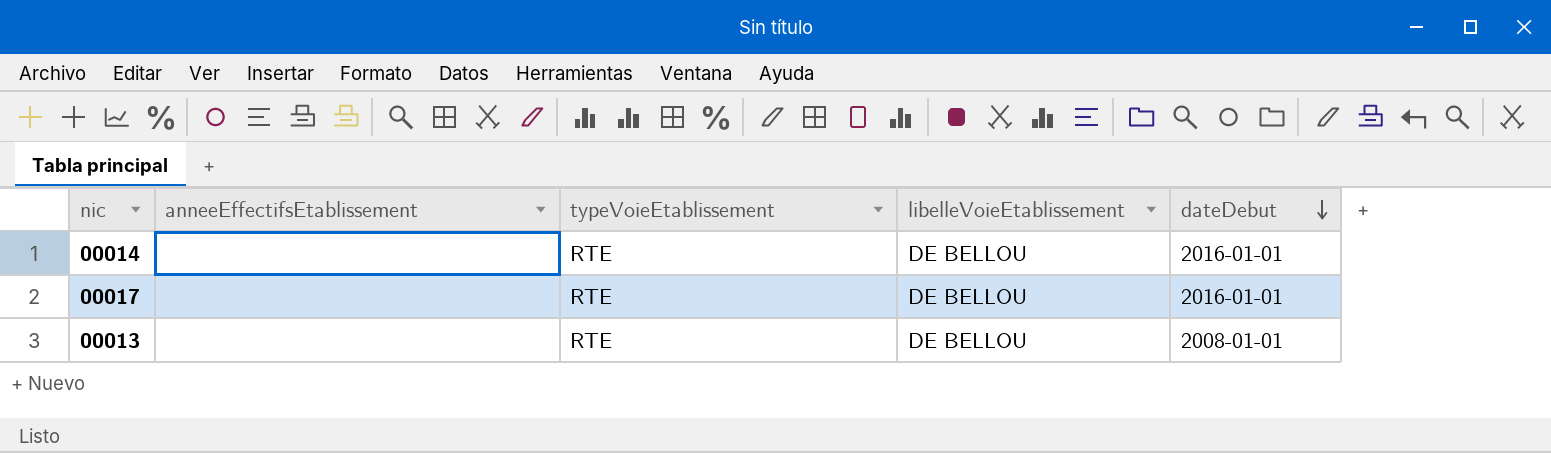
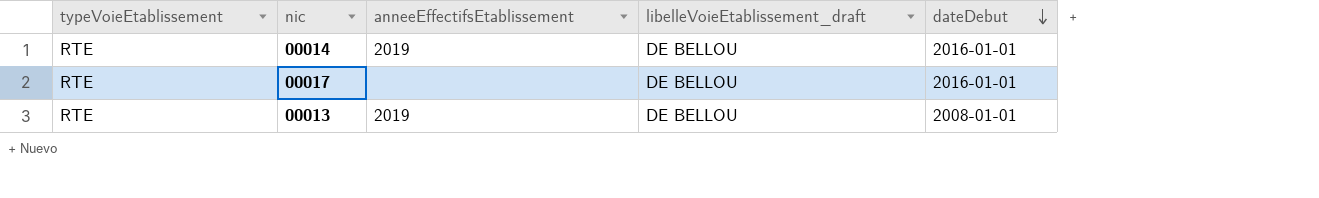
column typeVoieEtablissement | position: 3 -> 1
column name: libelleVoieEtablissement -> libelleVoieEtablissement_draft
00014 | anneeEffectifsEtablissement: none -> 2019
00013 | anneeEffectifsEtablissement: none -> 2019

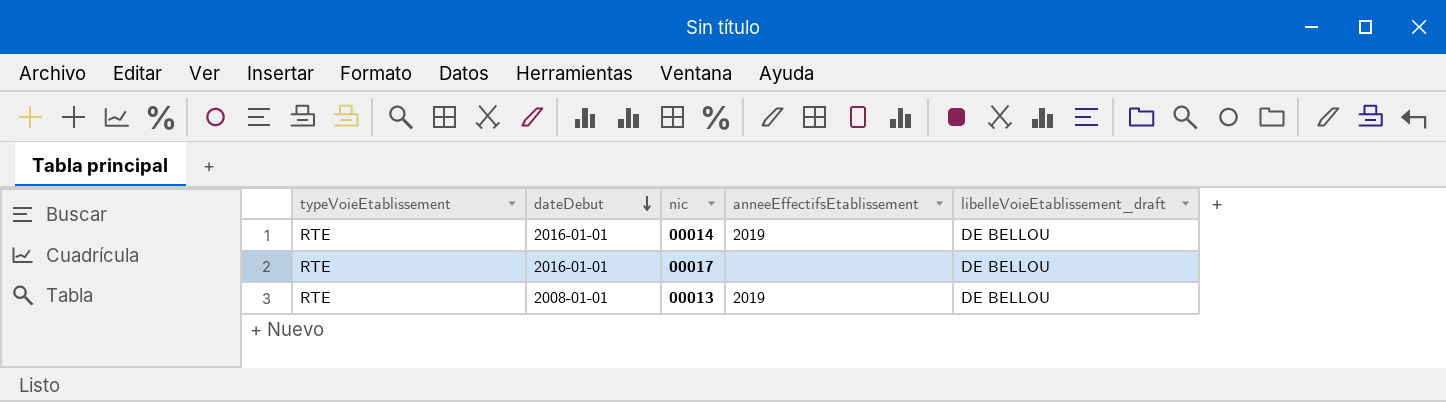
column dateDebut | position: 5 -> 2

